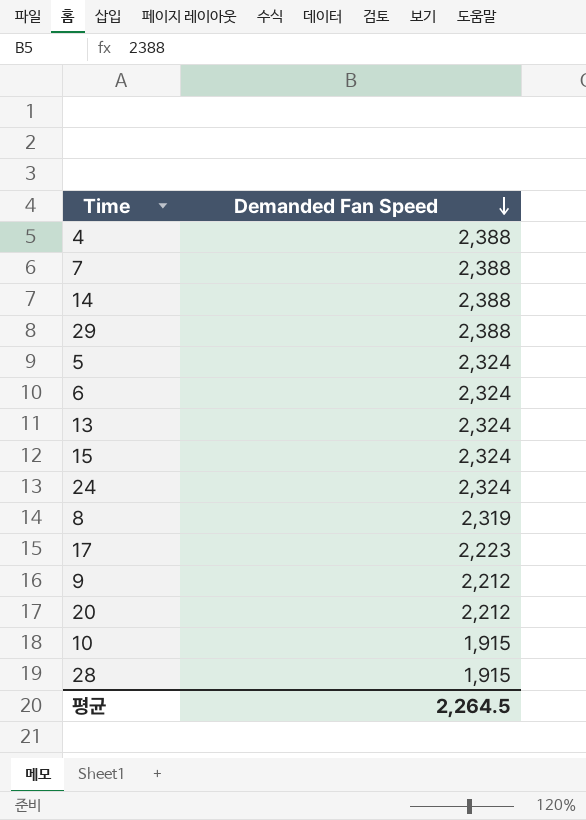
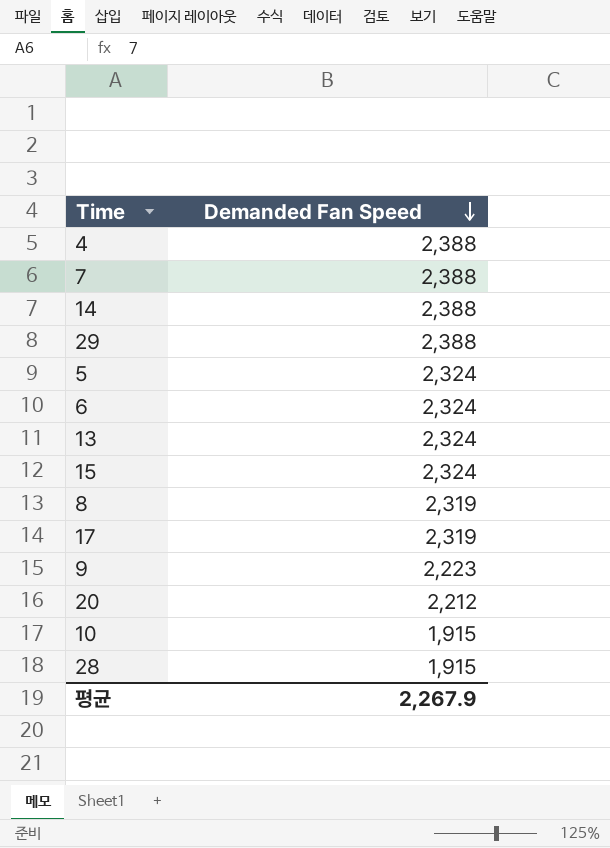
row 24: 2,324 -> none
17 | Demanded Fan Speed: 2,223 -> 2,319
9 | Demanded Fan Speed: 2,212 -> 2,223
평균 | Demanded Fan Speed: 2,264.5 -> 2,267.9

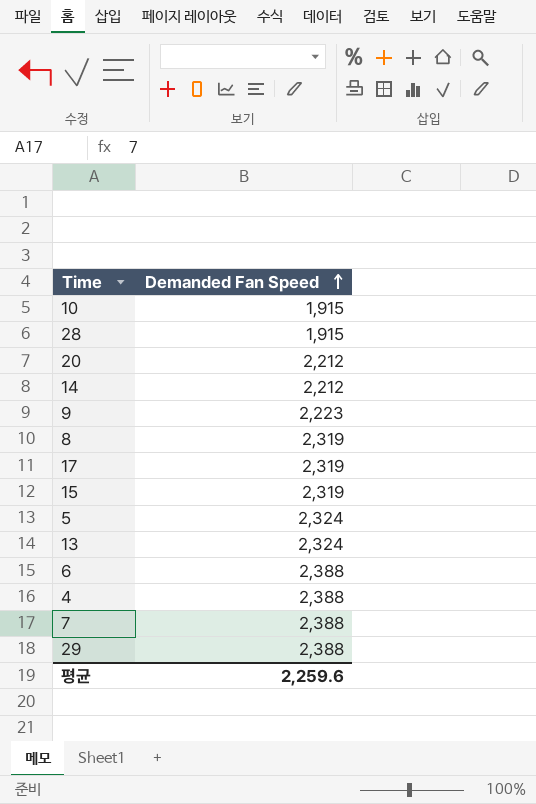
row order: Demanded Fan Speed descending -> Demanded Fan Speed ascending
14 | Demanded Fan Speed: 2,388 -> 2,212
15 | Demanded Fan Speed: 2,324 -> 2,319
6 | Demanded Fan Speed: 2,324 -> 2,388
평균 | Demanded Fan Speed: 2,267.9 -> 2,259.6

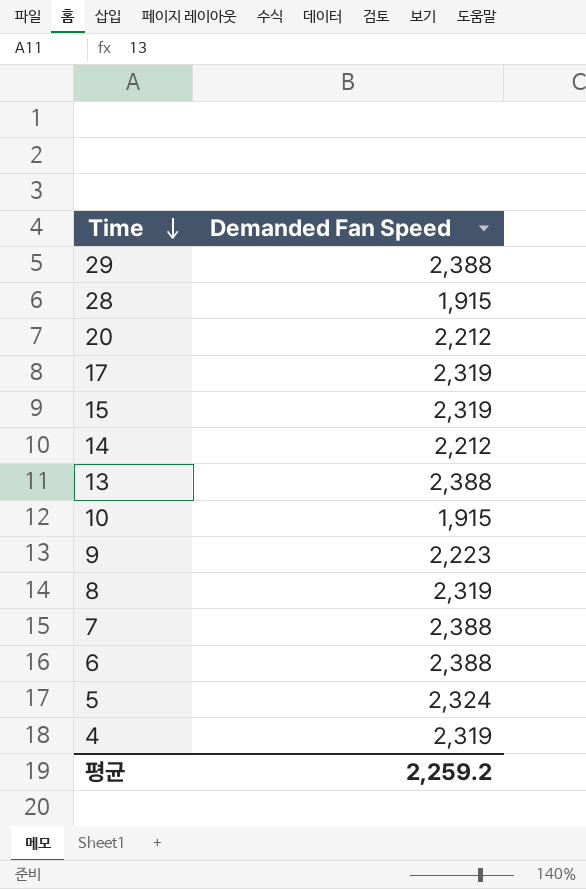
row order: Demanded Fan Speed ascending -> Time descending
13 | Demanded Fan Speed: 2,324 -> 2,388
4 | Demanded Fan Speed: 2,388 -> 2,319
평균 | Demanded Fan Speed: 2,259.6 -> 2,259.2

